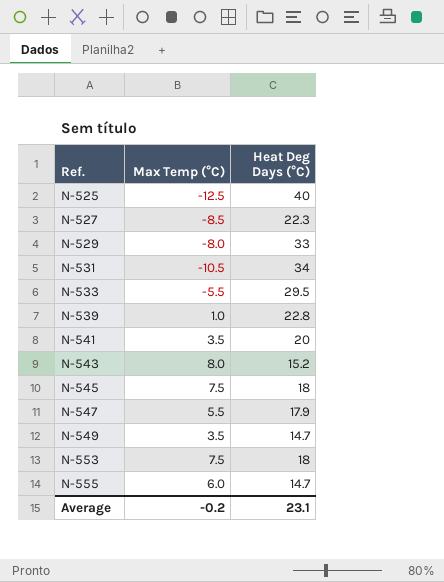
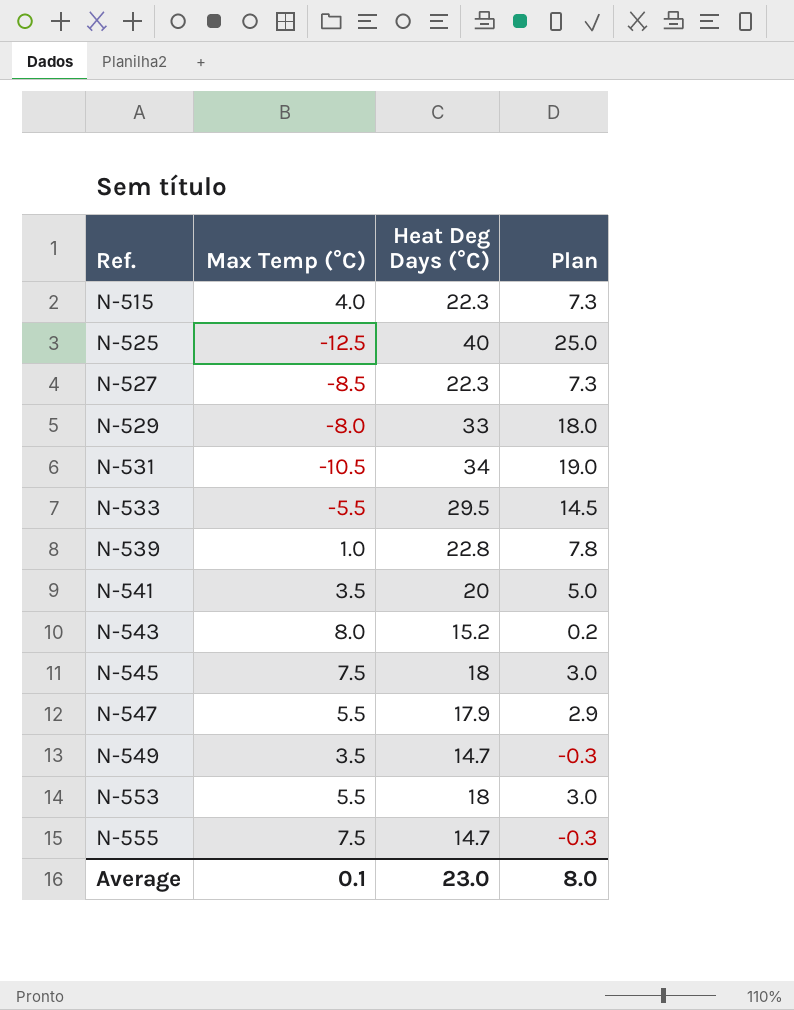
column Plan | formula: none -> [Heat Deg Days (°C)] - 15
row N-515: none -> 4.0 | 22.3 | 7.3
N-553 | Max Temp (°C): 7.5 -> 5.5
N-555 | Max Temp (°C): 6.0 -> 7.5
Average | Max Temp (°C): -0.2 -> 0.1
Average | Heat Deg Days (°C): 23.1 -> 23.0

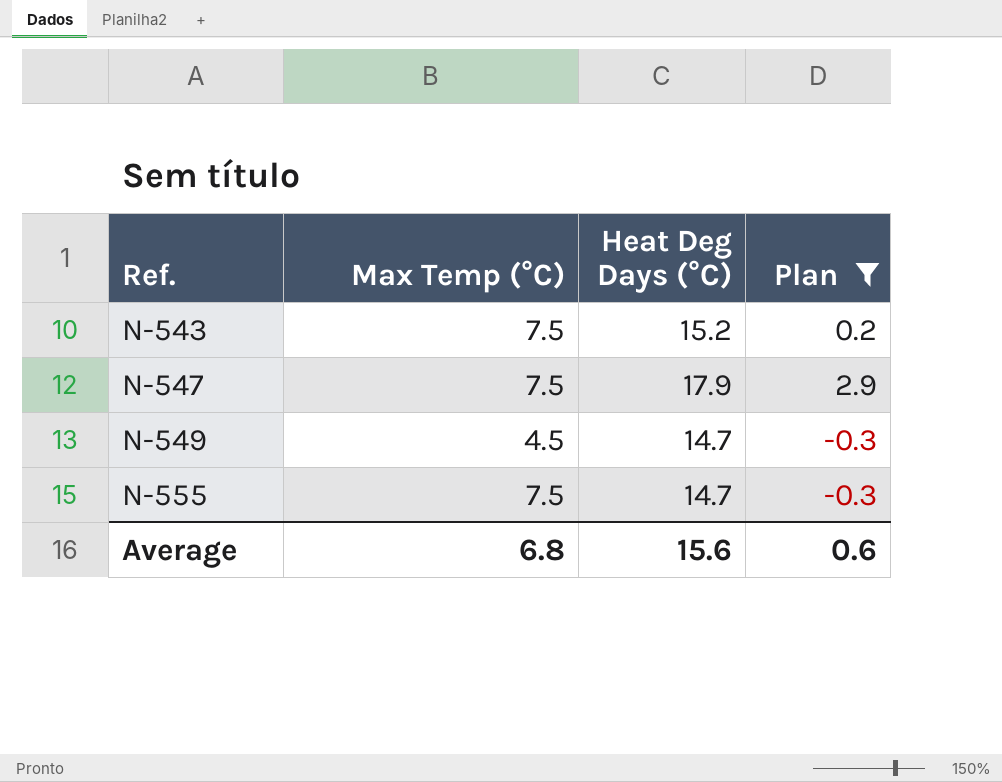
filter: none -> Plan <= 2.9
N-543 | Max Temp (°C): 8.0 -> 7.5
N-547 | Max Temp (°C): 5.5 -> 7.5
N-549 | Max Temp (°C): 3.5 -> 4.5
Average | Max Temp (°C): 0.1 -> 6.8
Average | Heat Deg Days (°C): 23.0 -> 15.6
Average | Plan: 8.0 -> 0.6

